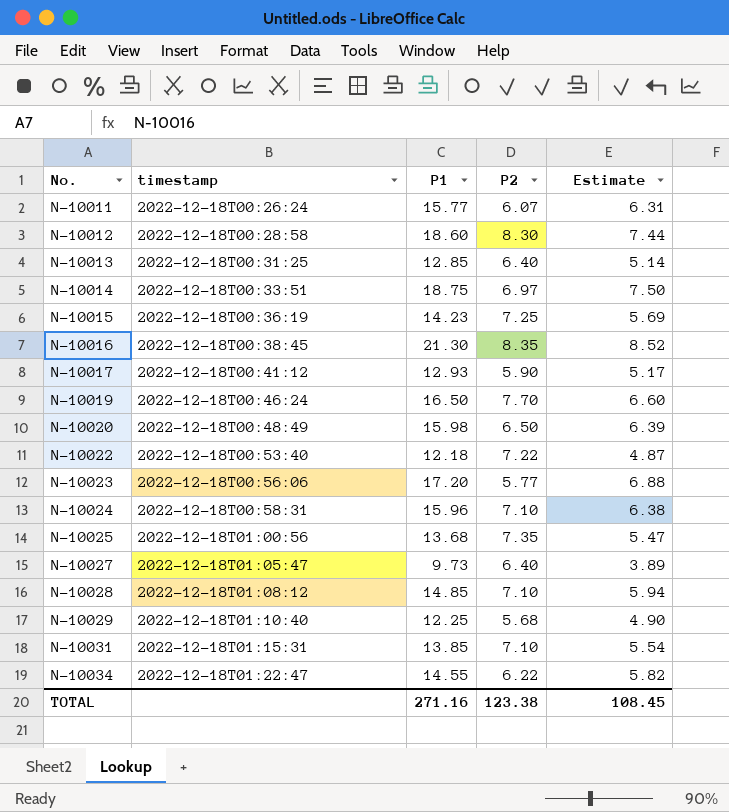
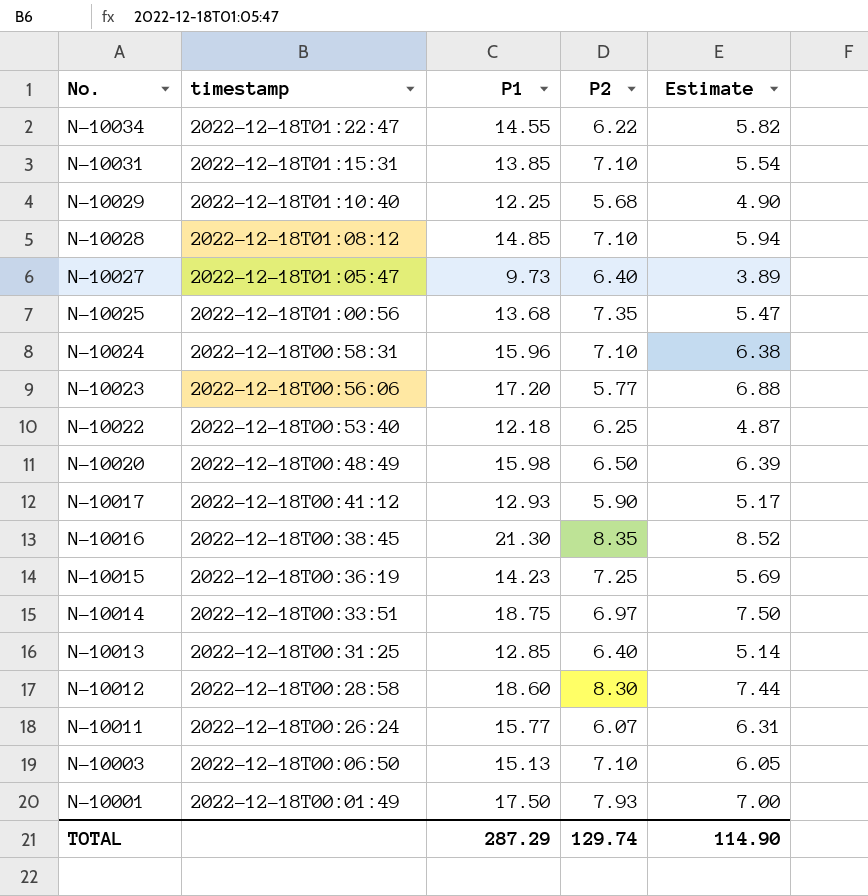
row order: No. ascending -> No. descending
row N-10019: 2022-12-18T00:46:24 | 16.50 | 7.70 | 6.60 -> none
N-10022 | P2: 7.22 -> 6.25
row N-10003: none -> 2022-12-18T00:06:50 | 15.13 | 7.10 | 6.05
row N-10001: none -> 2022-12-18T00:01:49 | 17.50 | 7.93 | 7.00
TOTAL | P1: 271.16 -> 287.29
TOTAL | P2: 123.38 -> 129.74
TOTAL | Estimate: 108.45 -> 114.90

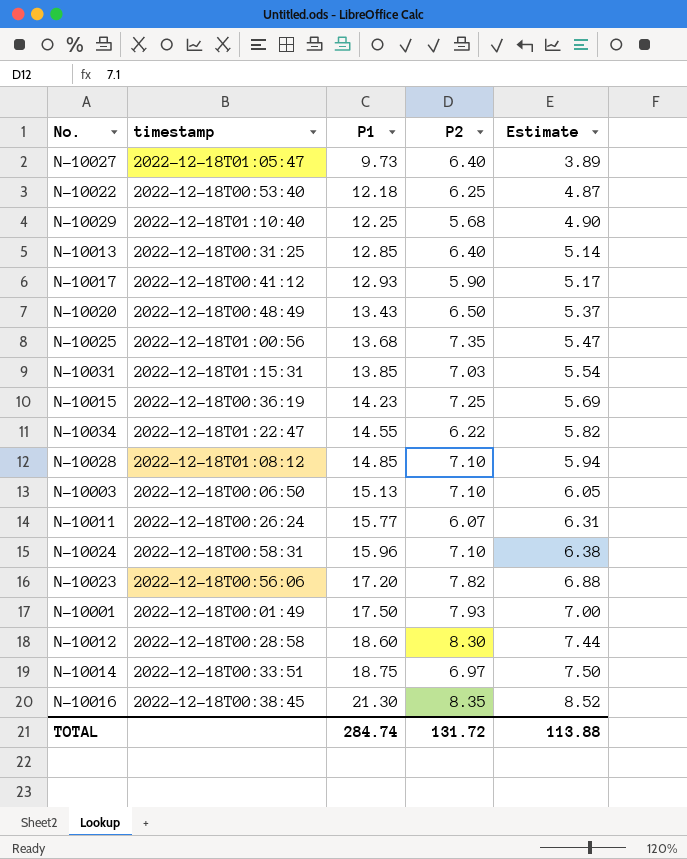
row order: No. descending -> P1 ascending
N-10020 | P1: 15.98 -> 13.43
N-10020 | Estimate: 6.39 -> 5.37
N-10031 | P2: 7.10 -> 7.03
N-10023 | P2: 5.77 -> 7.82
TOTAL | P1: 287.29 -> 284.74
TOTAL | P2: 129.74 -> 131.72
TOTAL | Estimate: 114.90 -> 113.88

